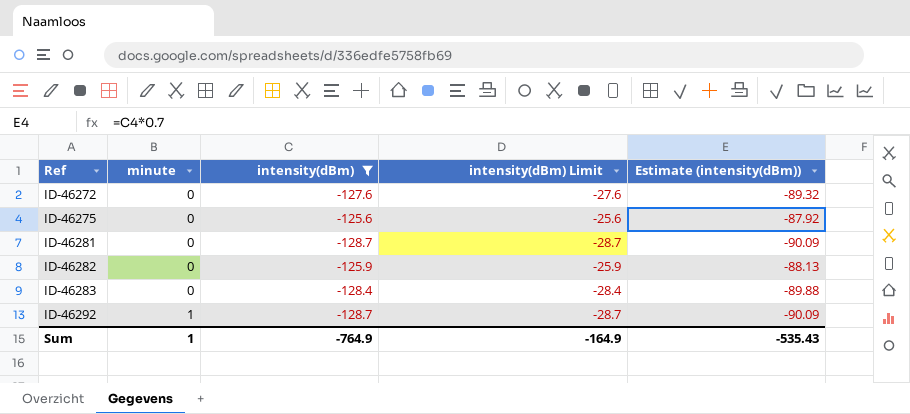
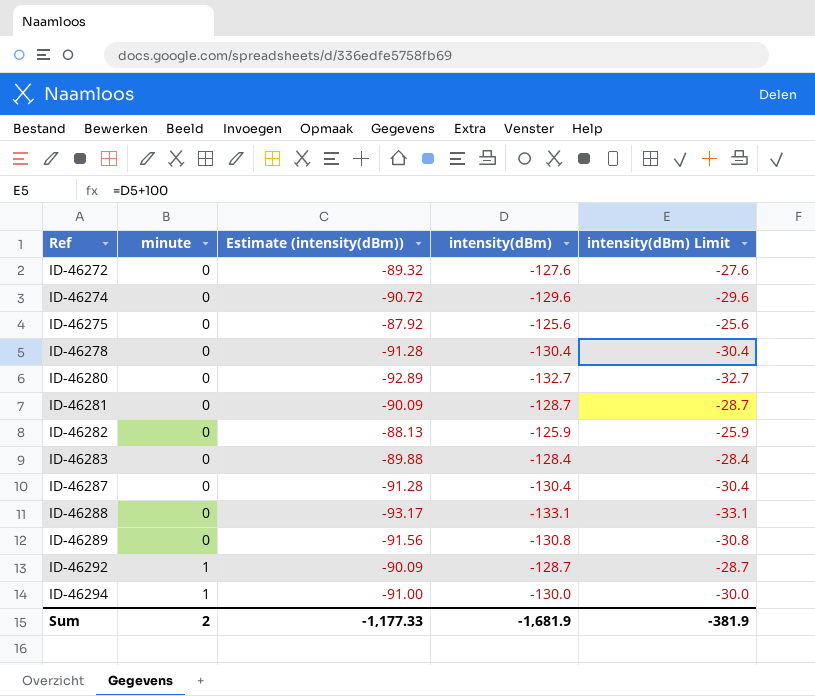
filter: intensity(dBm) >= -128.7 -> none
column Estimate (intensity(dBm)) | position: 5 -> 3
Sum | minute: 1 -> 2
Sum | Estimate (intensity(dBm)): -535.43 -> -1,177.33
Sum | intensity(dBm): -764.9 -> -1,681.9
Sum | intensity(dBm) Limit: -164.9 -> -381.9

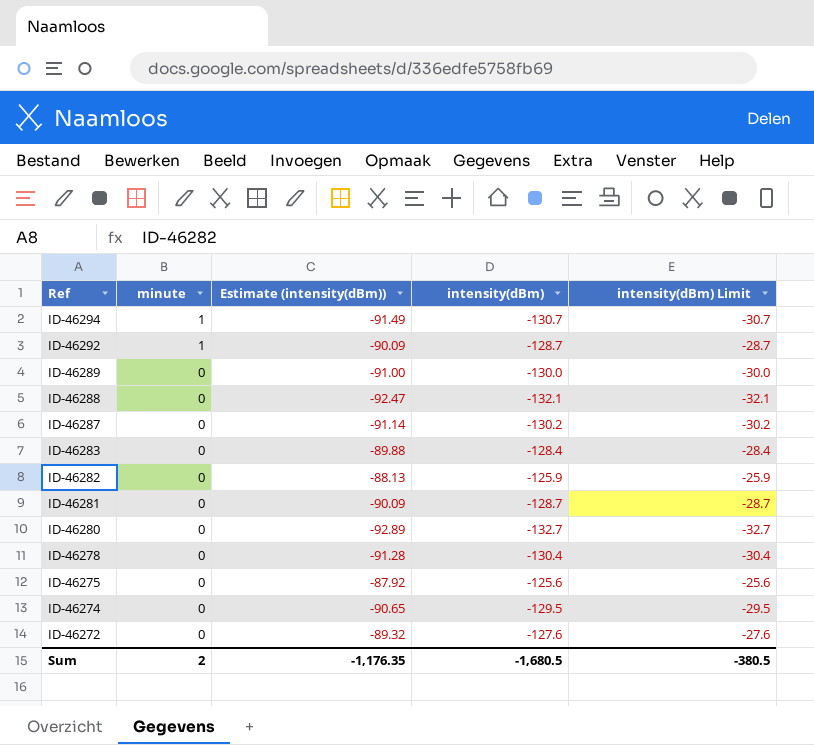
row order: Ref ascending -> Ref descending
ID-46294 | Estimate (intensity(dBm)): -91.00 -> -91.49
ID-46294 | intensity(dBm): -130.0 -> -130.7
ID-46294 | intensity(dBm) Limit: -30.0 -> -30.7
ID-46289 | Estimate (intensity(dBm)): -91.56 -> -91.00
ID-46289 | intensity(dBm): -130.8 -> -130.0
ID-46289 | intensity(dBm) Limit: -30.8 -> -30.0
ID-46288 | Estimate (intensity(dBm)): -93.17 -> -92.47
ID-46288 | intensity(dBm): -133.1 -> -132.1
ID-46288 | intensity(dBm) Limit: -33.1 -> -32.1
ID-46287 | Estimate (intensity(dBm)): -91.28 -> -91.14
ID-46287 | intensity(dBm): -130.4 -> -130.2
ID-46287 | intensity(dBm) Limit: -30.4 -> -30.2
ID-46274 | Estimate (intensity(dBm)): -90.72 -> -90.65
ID-46274 | intensity(dBm): -129.6 -> -129.5
ID-46274 | intensity(dBm) Limit: -29.6 -> -29.5
Sum | Estimate (intensity(dBm)): -1,177.33 -> -1,176.35
Sum | intensity(dBm): -1,681.9 -> -1,680.5
Sum | intensity(dBm) Limit: -381.9 -> -380.5

